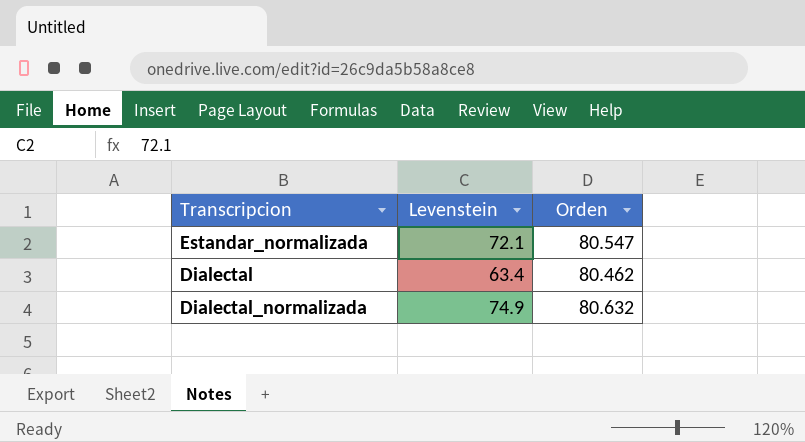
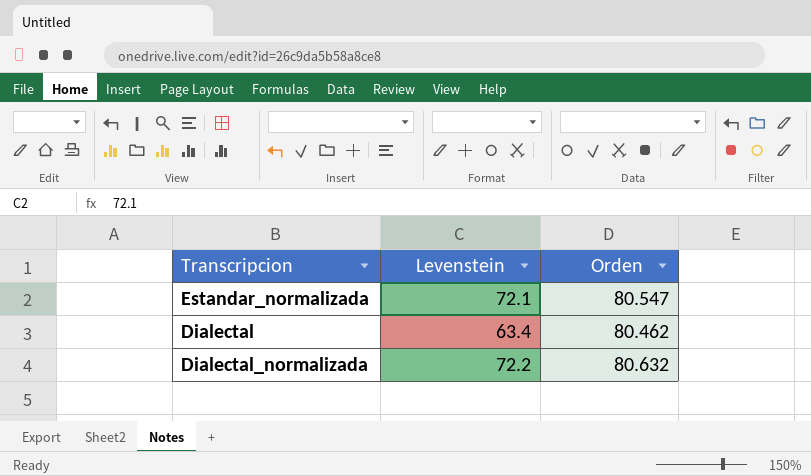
Dialectal_normalizada | Levenstein: 74.9 -> 72.2

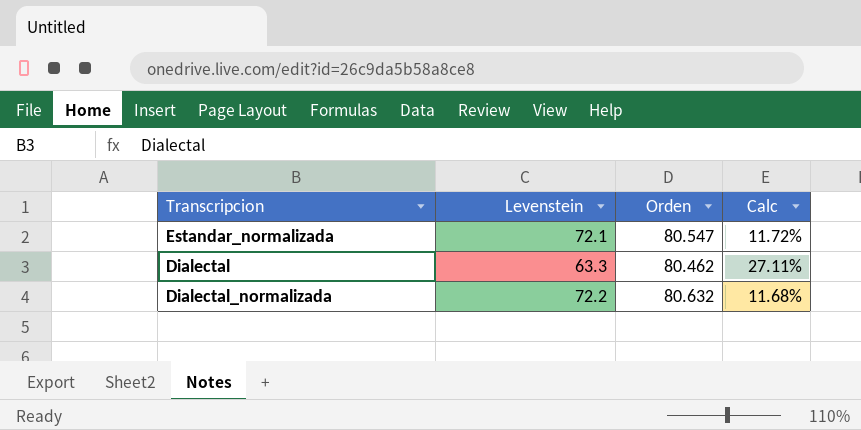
column Calc | formula: none -> ([Orden] - [Levenstein]) / [Levenstein]
Dialectal | Levenstein: 63.4 -> 63.3

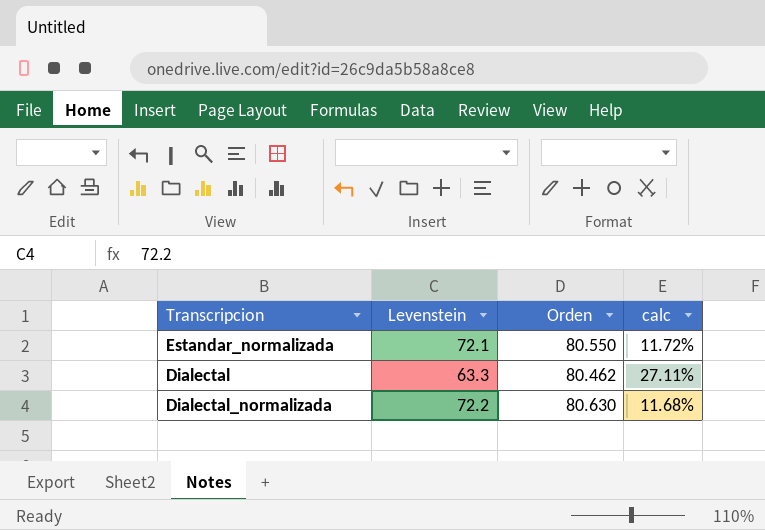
column name: Calc -> calc
Estandar_normalizada | Orden: 80.547 -> 80.550
Dialectal_normalizada | Orden: 80.632 -> 80.630

